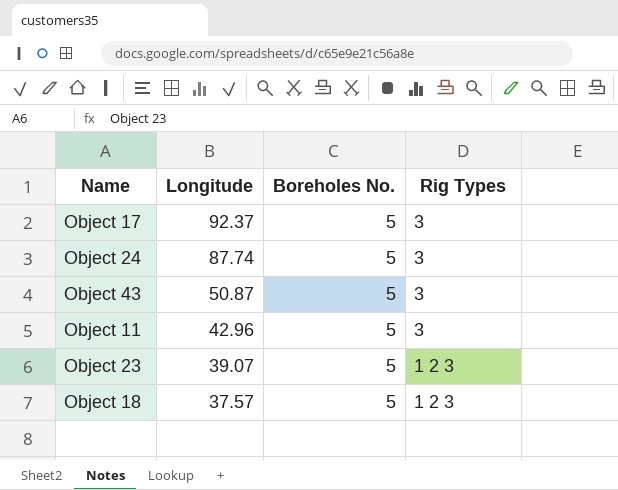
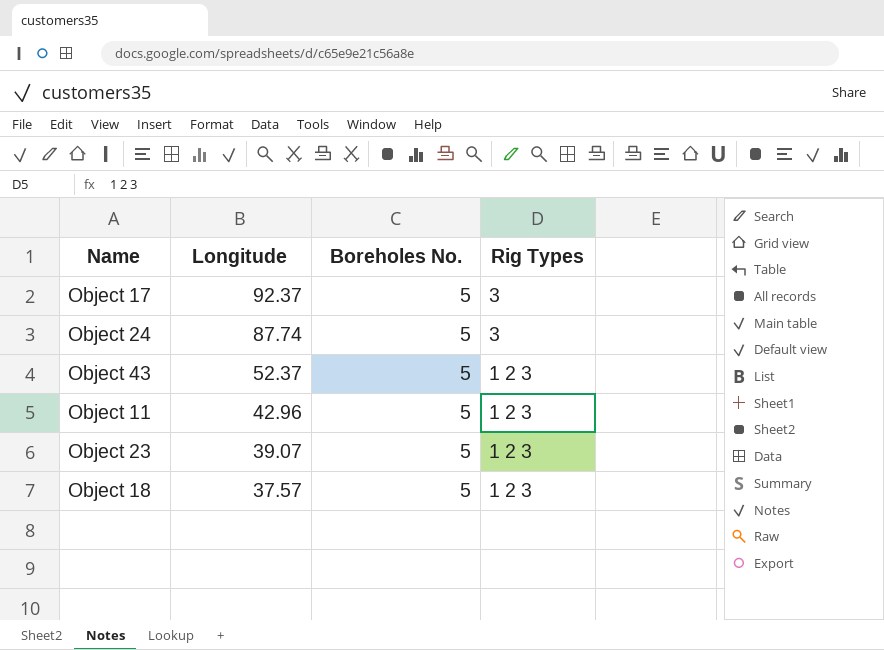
Object 43 | Longitude: 50.87 -> 52.37
Object 43 | Rig Types: 3 -> 1 2 3
Object 11 | Rig Types: 3 -> 1 2 3

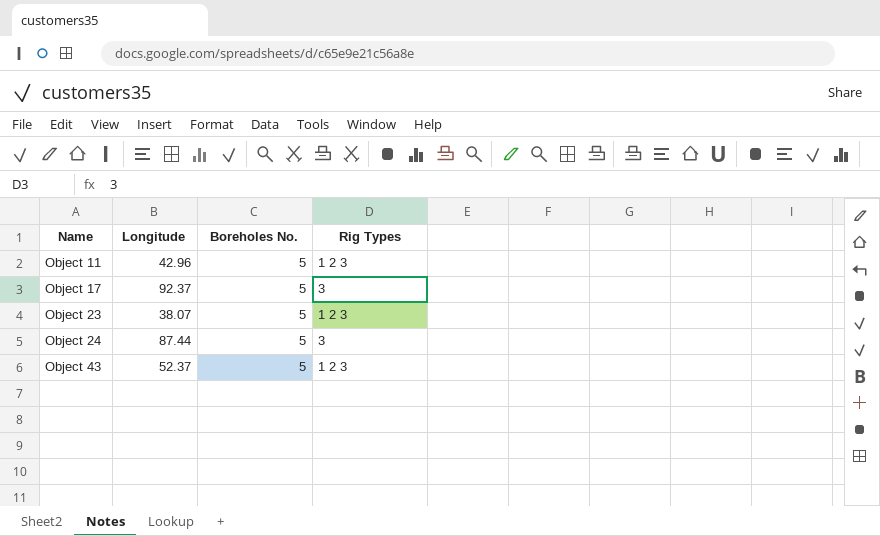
row order: Longitude descending -> Name ascending
row Object 18: 37.57 | 5 | 1 2 3 -> none
Object 23 | Longitude: 39.07 -> 38.07
Object 24 | Longitude: 87.74 -> 87.44

